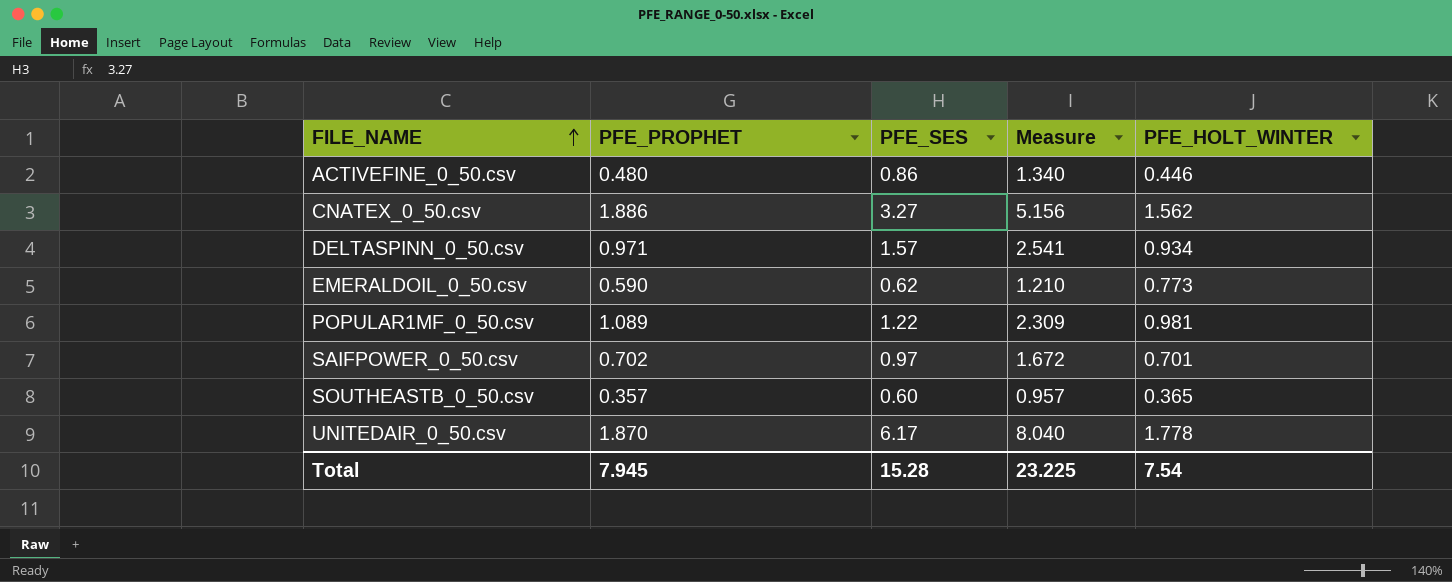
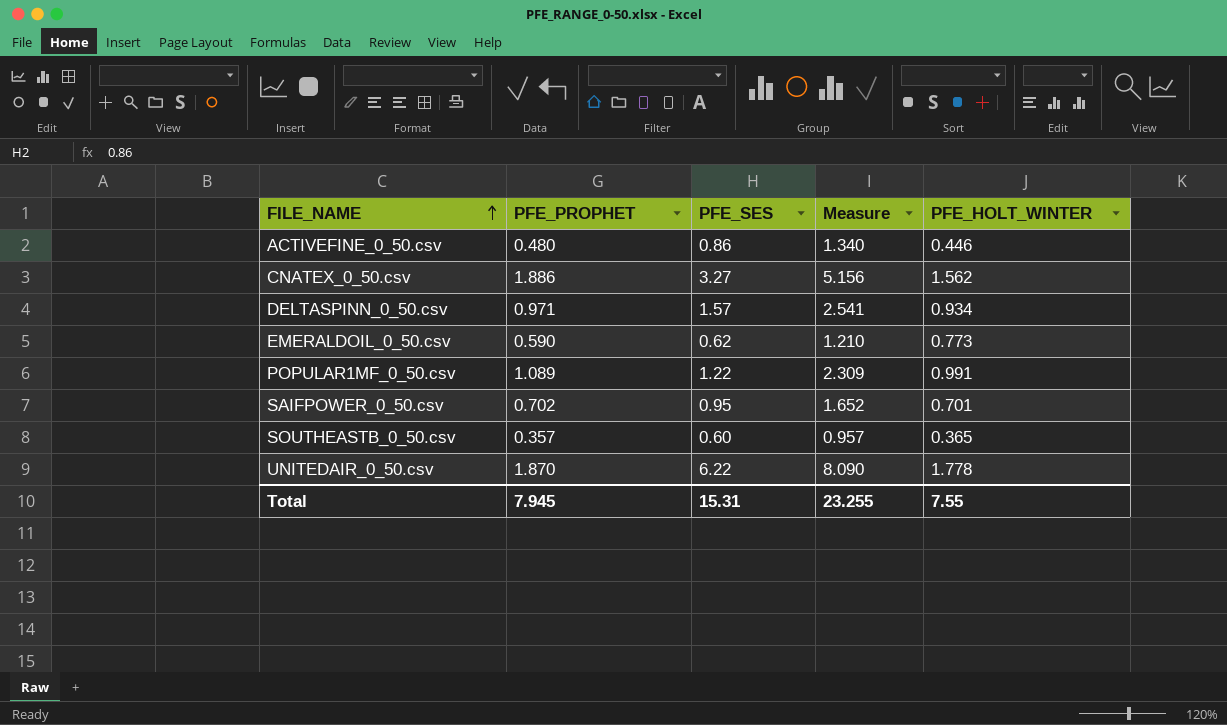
POPULAR1MF_0_50.csv | PFE_HOLT_WINTER: 0.981 -> 0.991
SAIFPOWER_0_50.csv | PFE_SES: 0.97 -> 0.95
SAIFPOWER_0_50.csv | Measure: 1.672 -> 1.652
UNITEDAIR_0_50.csv | PFE_SES: 6.17 -> 6.22
UNITEDAIR_0_50.csv | Measure: 8.040 -> 8.090
Total | PFE_SES: 15.28 -> 15.31
Total | Measure: 23.225 -> 23.255
Total | PFE_HOLT_WINTER: 7.54 -> 7.55

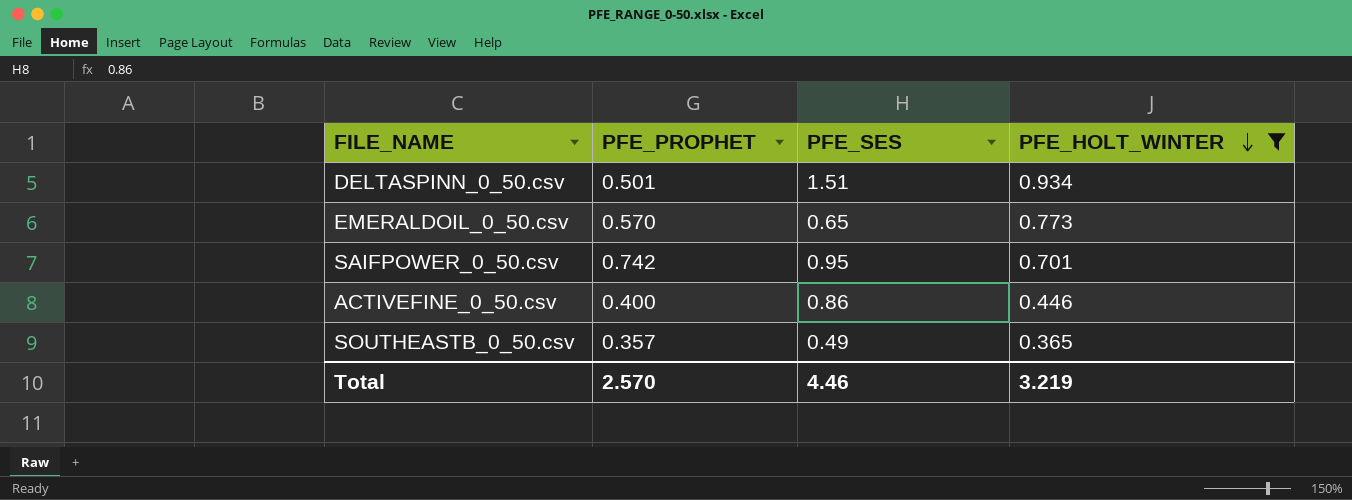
filter: none -> PFE_HOLT_WINTER <= 0.934
row order: FILE_NAME ascending -> PFE_HOLT_WINTER descending
column Measure | formula: [PFE_PROPHET] + [PFE_SES] -> none
DELTASPINN_0_50.csv | PFE_PROPHET: 0.971 -> 0.501
DELTASPINN_0_50.csv | PFE_SES: 1.57 -> 1.51
EMERALDOIL_0_50.csv | PFE_PROPHET: 0.590 -> 0.570
EMERALDOIL_0_50.csv | PFE_SES: 0.62 -> 0.65
SAIFPOWER_0_50.csv | PFE_PROPHET: 0.702 -> 0.742
ACTIVEFINE_0_50.csv | PFE_PROPHET: 0.480 -> 0.400
SOUTHEASTB_0_50.csv | PFE_SES: 0.60 -> 0.49
Total | PFE_PROPHET: 7.945 -> 2.570
Total | PFE_SES: 15.31 -> 4.46
Total | PFE_HOLT_WINTER: 7.55 -> 3.219

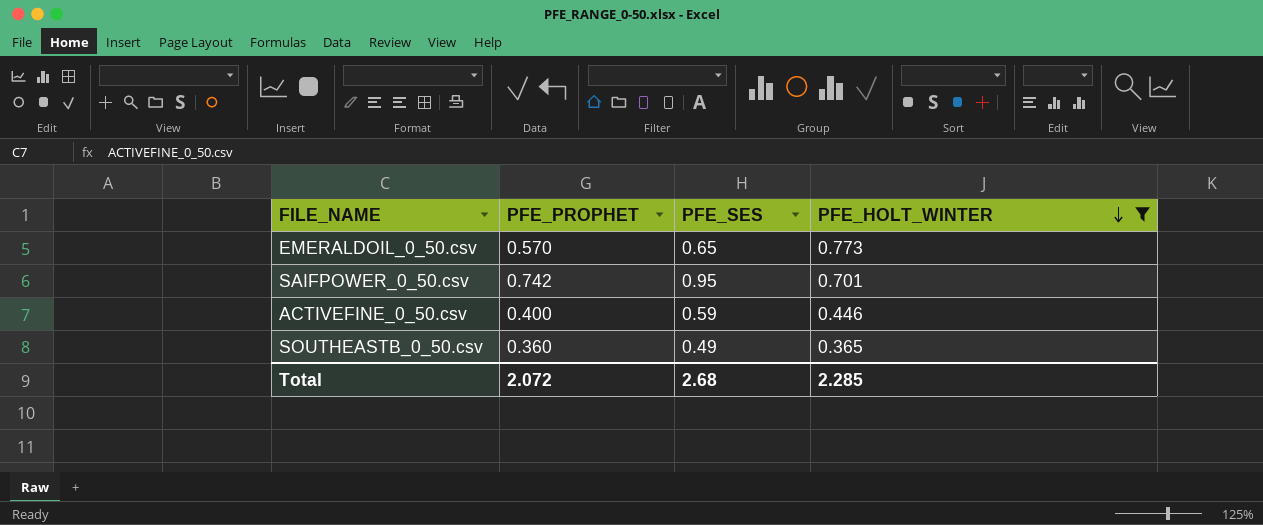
row DELTASPINN_0_50.csv: 0.501 | 1.51 | 0.934 -> none
ACTIVEFINE_0_50.csv | PFE_SES: 0.86 -> 0.59
SOUTHEASTB_0_50.csv | PFE_PROPHET: 0.357 -> 0.360
Total | PFE_PROPHET: 2.570 -> 2.072
Total | PFE_SES: 4.46 -> 2.68
Total | PFE_HOLT_WINTER: 3.219 -> 2.285

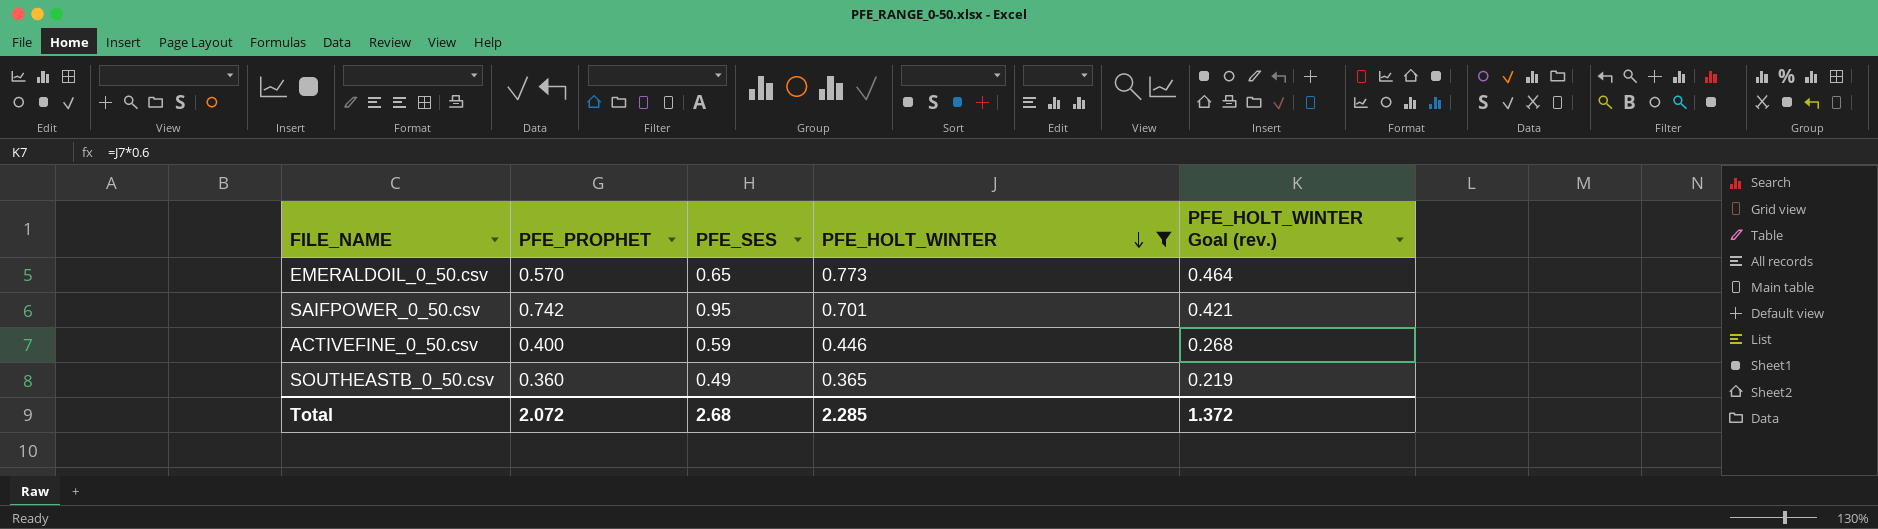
column PFE_HOLT_WINTER Goal (rev.) | formula: none -> [PFE_HOLT_WINTER] * 0.6

